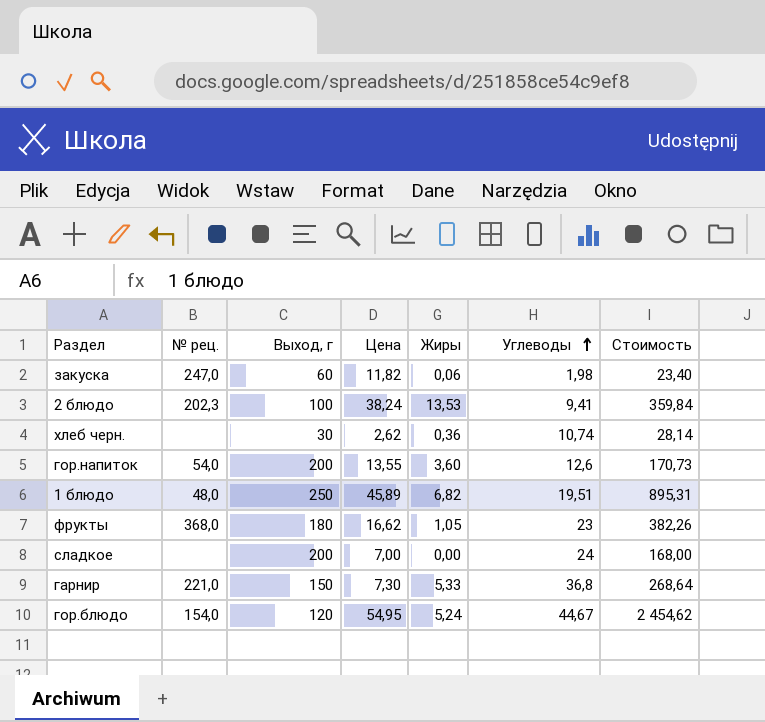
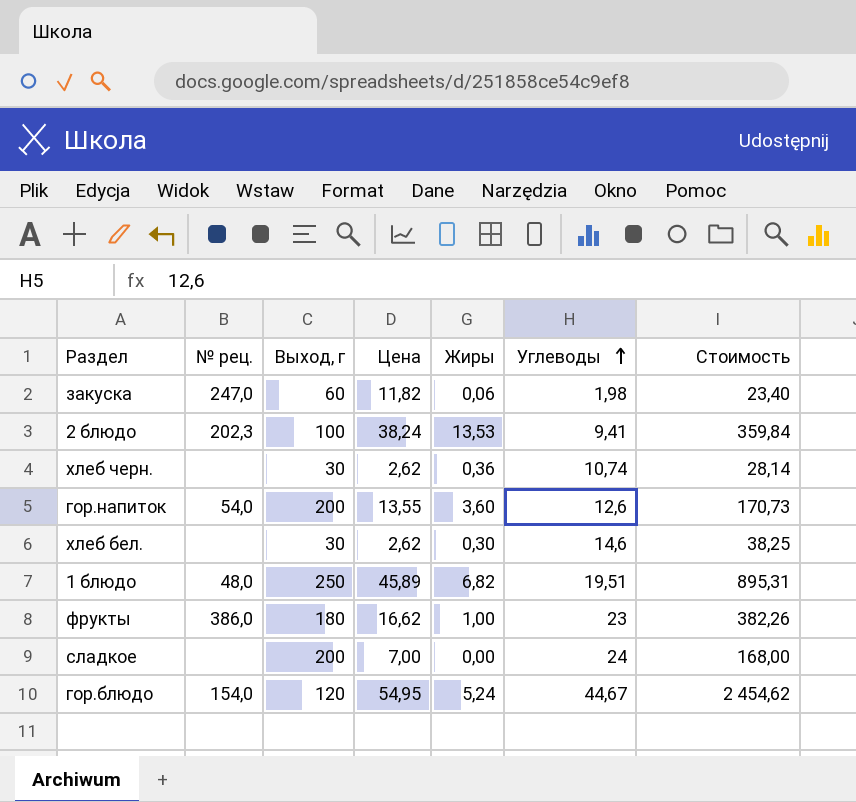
row гарнир: 221,0 | 150 | 7,30 | 5,33 | 36,8 | 268,64 -> none
row хлеб бел.: none -> none | 30 | 2,62 | 0,30 | 14,6 | 38,25
фрукты | № рец.: 368,0 -> 386,0
фрукты | Жиры: 1,05 -> 1,00

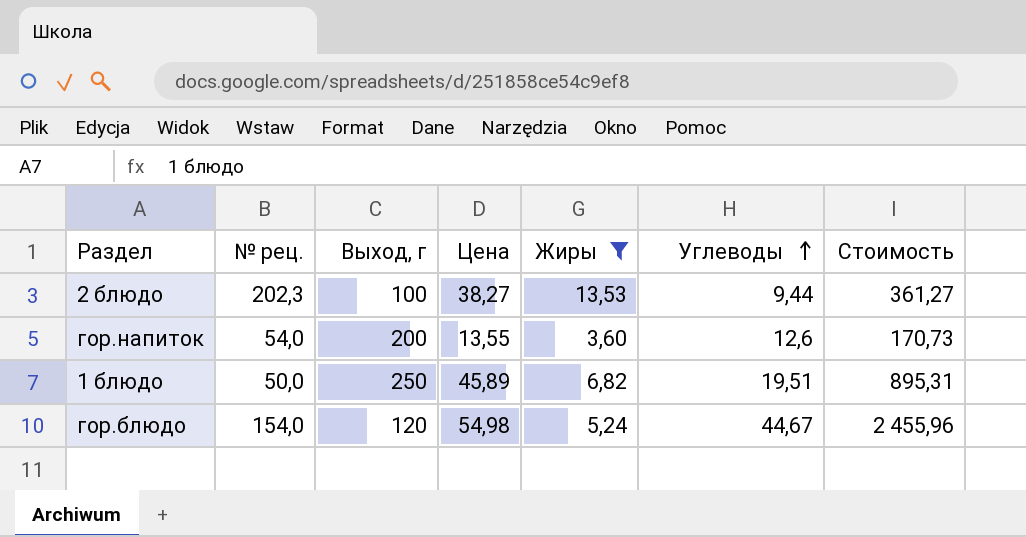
filter: none -> Жиры >= 3,60
2 блюдо | Цена: 38,24 -> 38,27
2 блюдо | Углеводы: 9,41 -> 9,44
2 блюдо | Стоимость: 359,84 -> 361,27
1 блюдо | № рец.: 48,0 -> 50,0
гор.блюдо | Цена: 54,95 -> 54,98
гор.блюдо | Стоимость: 2 454,62 -> 2 455,96

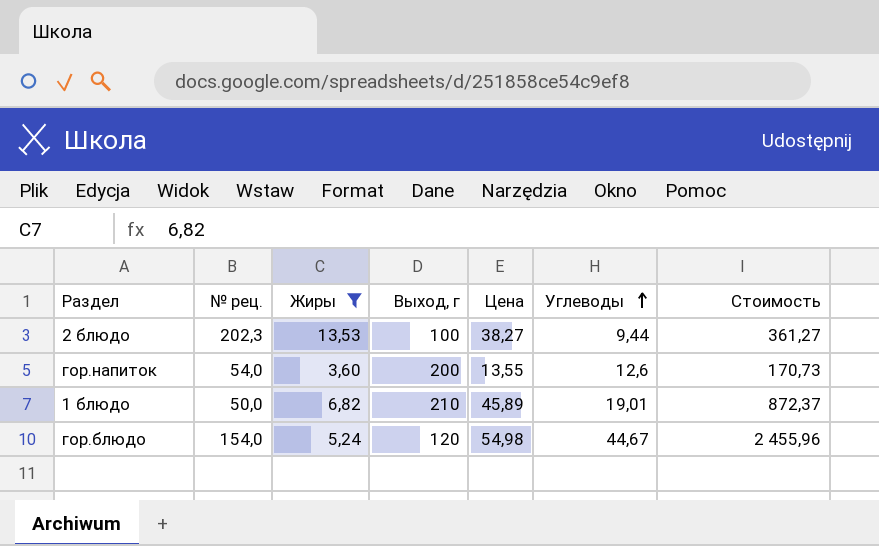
column Жиры | position: 5 -> 3
1 блюдо | Выход, г: 250 -> 210
1 блюдо | Углеводы: 19,51 -> 19,01
1 блюдо | Стоимость: 895,31 -> 872,37

